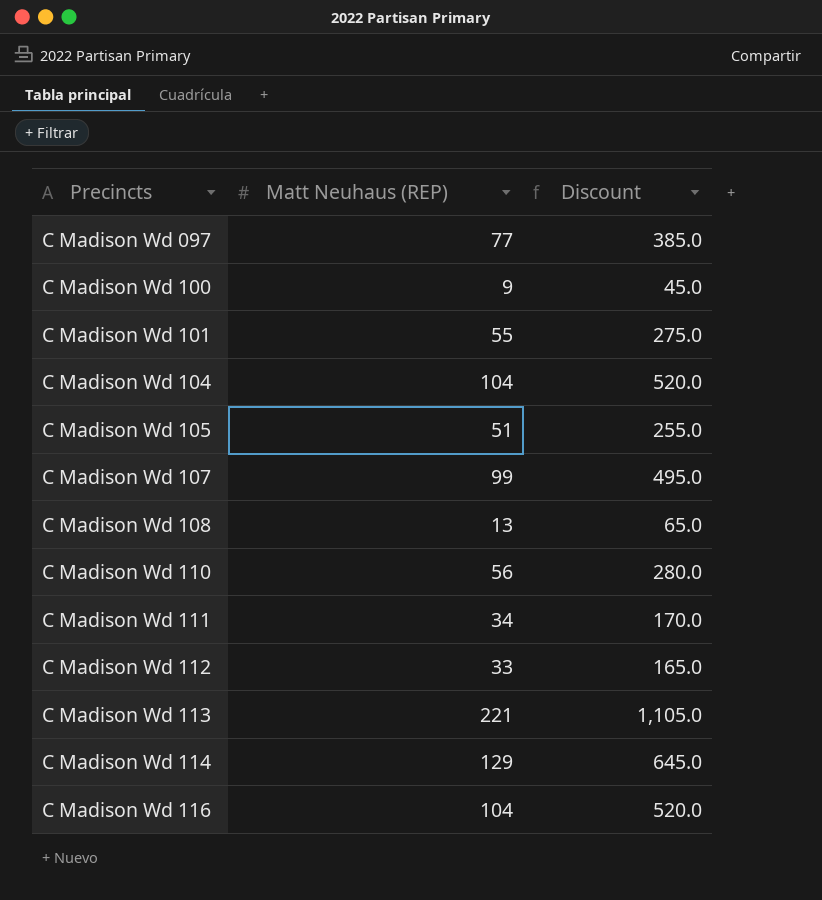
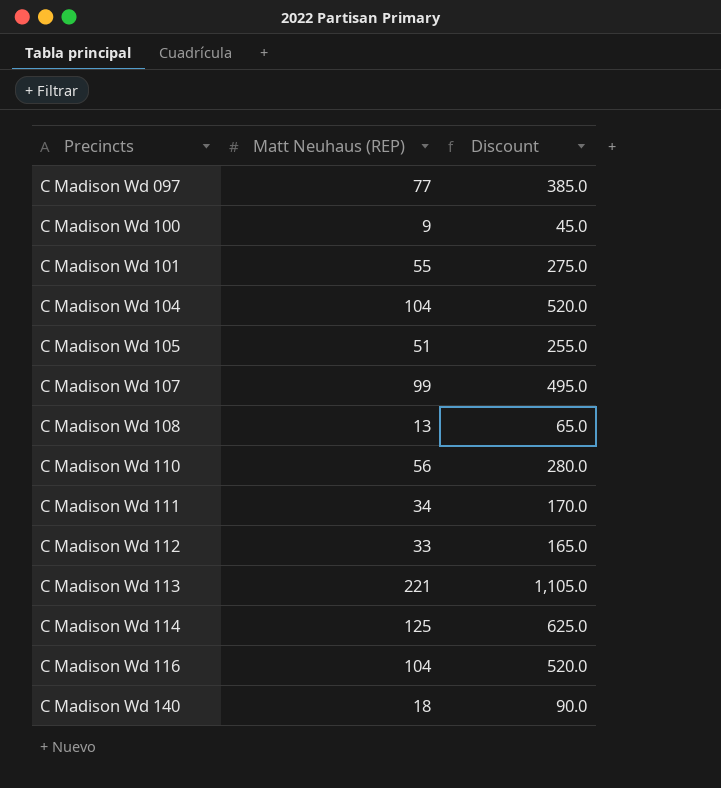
C Madison Wd 114 | Matt Neuhaus (REP): 129 -> 125
C Madison Wd 114 | Discount: 645.0 -> 625.0
row C Madison Wd 140: none -> 18 | 90.0

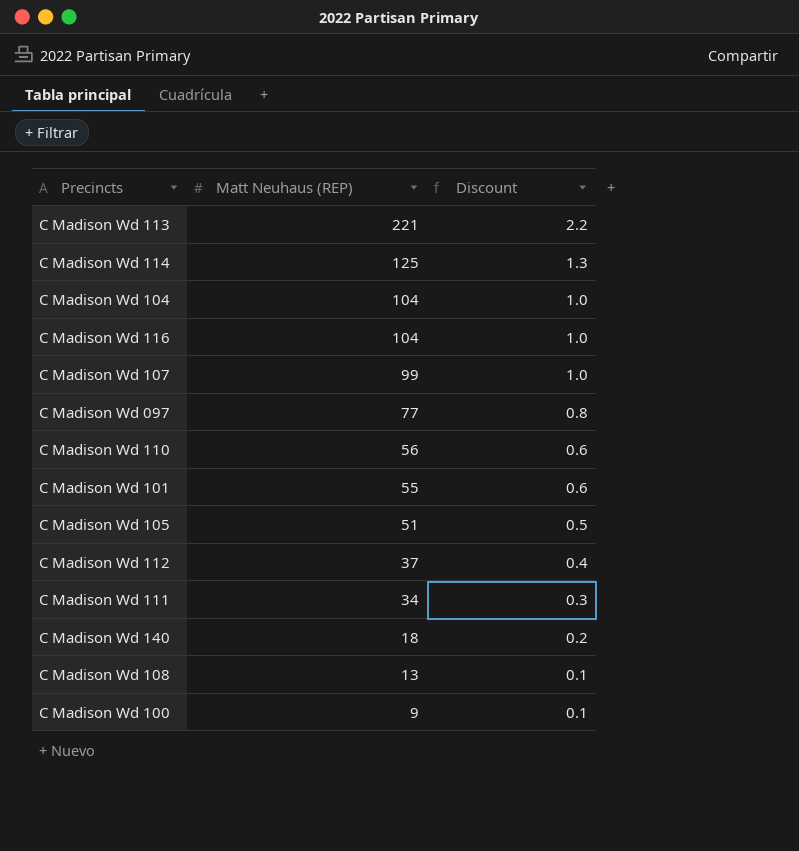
row order: Precincts ascending -> Matt Neuhaus (REP) descending
column Discount | formula: [Matt Neuhaus (REP)] * 5 -> [Matt Neuhaus (REP)] * 0.01
C Madison Wd 112 | Matt Neuhaus (REP): 33 -> 37

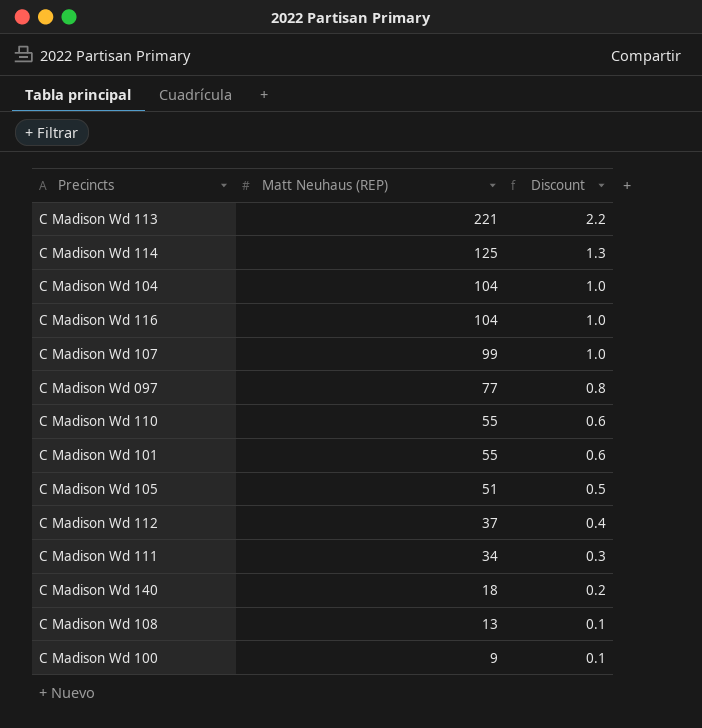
C Madison Wd 110 | Matt Neuhaus (REP): 56 -> 55

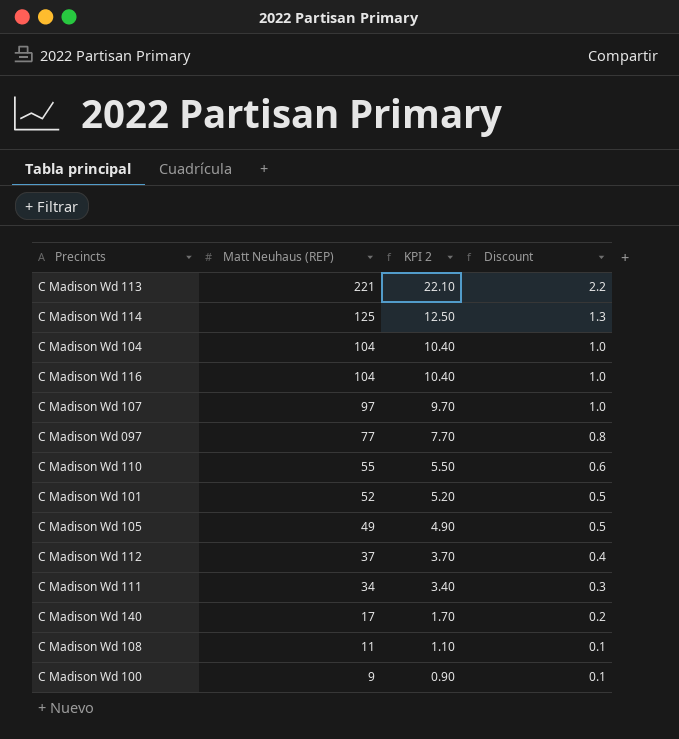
column KPI 2 | formula: none -> [Matt Neuhaus (REP)] * 0.1
C Madison Wd 107 | Matt Neuhaus (REP): 99 -> 97
C Madison Wd 101 | Matt Neuhaus (REP): 55 -> 52
C Madison Wd 101 | Discount: 0.6 -> 0.5
C Madison Wd 105 | Matt Neuhaus (REP): 51 -> 49
C Madison Wd 140 | Matt Neuhaus (REP): 18 -> 17
C Madison Wd 108 | Matt Neuhaus (REP): 13 -> 11

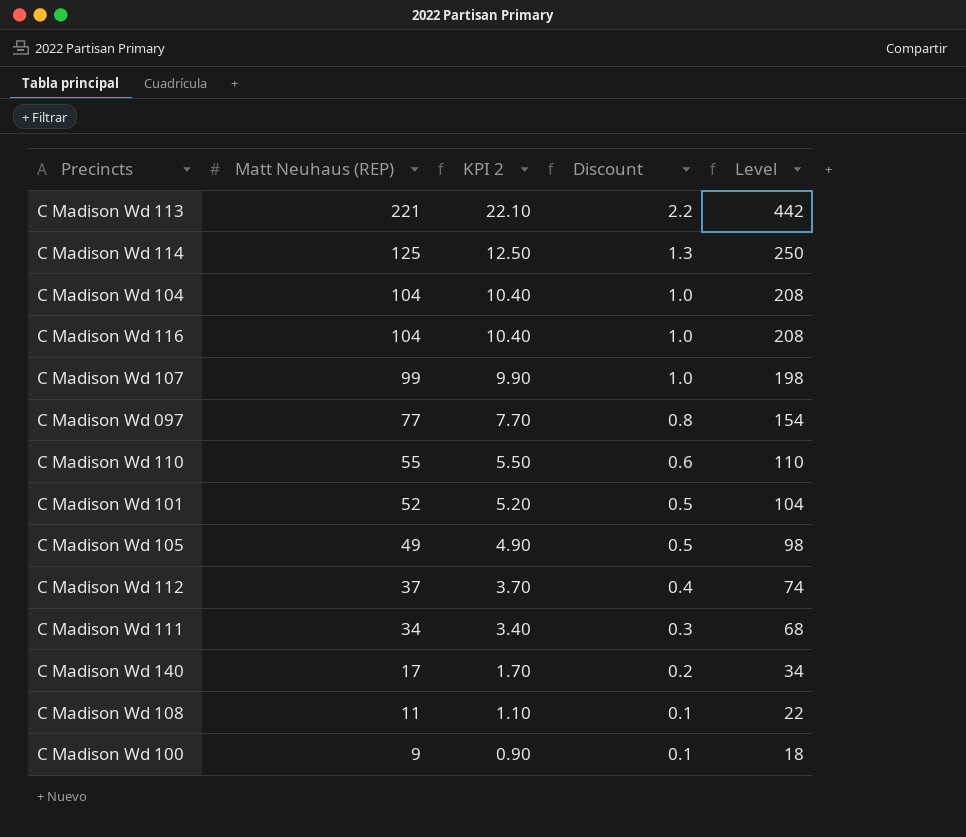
column Level | formula: none -> [Matt Neuhaus (REP)] * 2
C Madison Wd 107 | Matt Neuhaus (REP): 97 -> 99
C Madison Wd 107 | KPI 2: 9.70 -> 9.90

